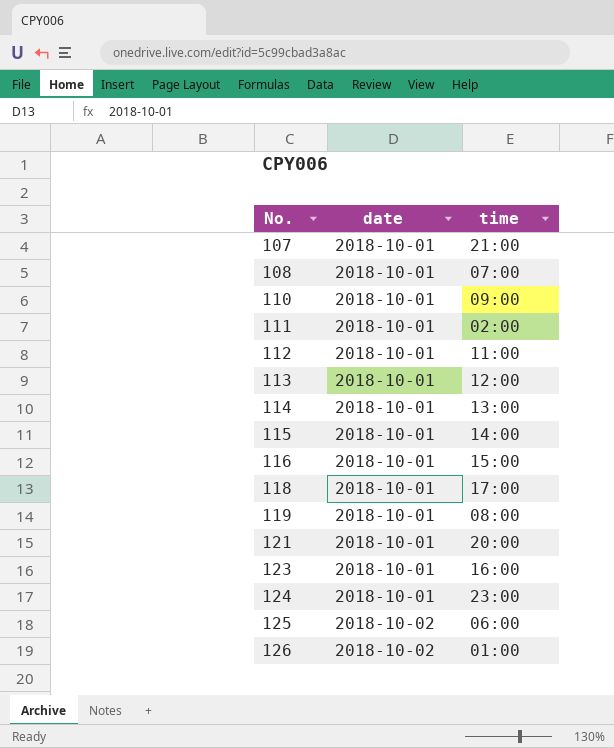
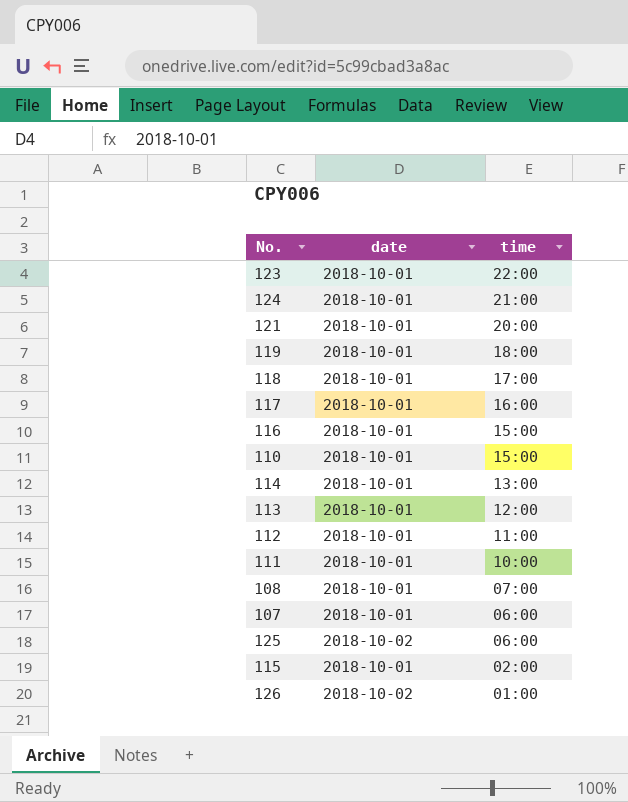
row order: No. ascending -> time descending
123 | time: 16:00 -> 22:00
124 | time: 23:00 -> 21:00
119 | time: 08:00 -> 18:00
row 117: none -> 2018-10-01 | 16:00
110 | time: 09:00 -> 15:00
111 | time: 02:00 -> 10:00
107 | time: 21:00 -> 06:00
115 | time: 14:00 -> 02:00

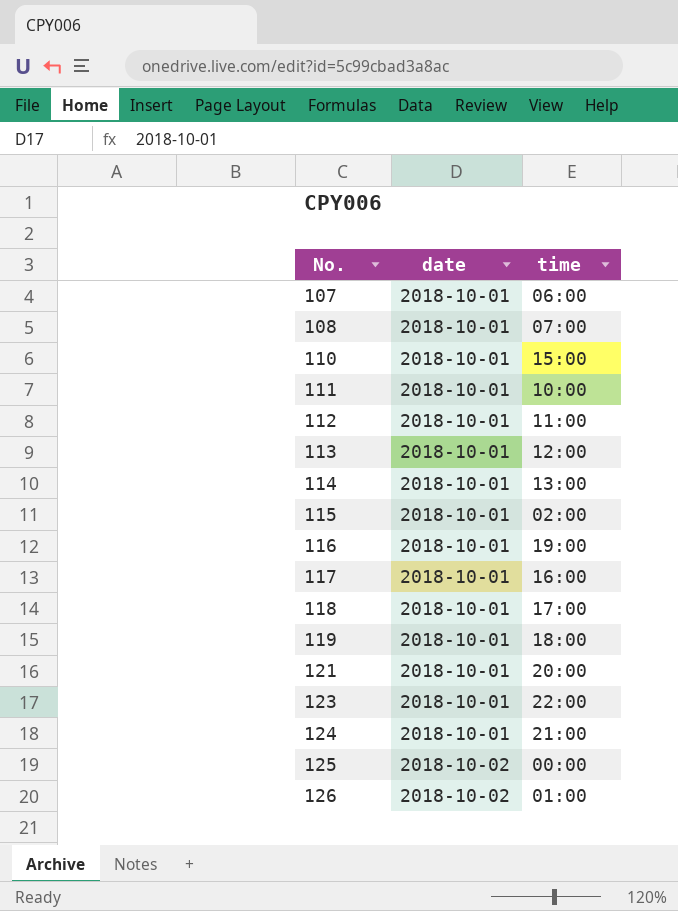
row order: time descending -> No. ascending
116 | time: 15:00 -> 19:00
125 | time: 06:00 -> 00:00

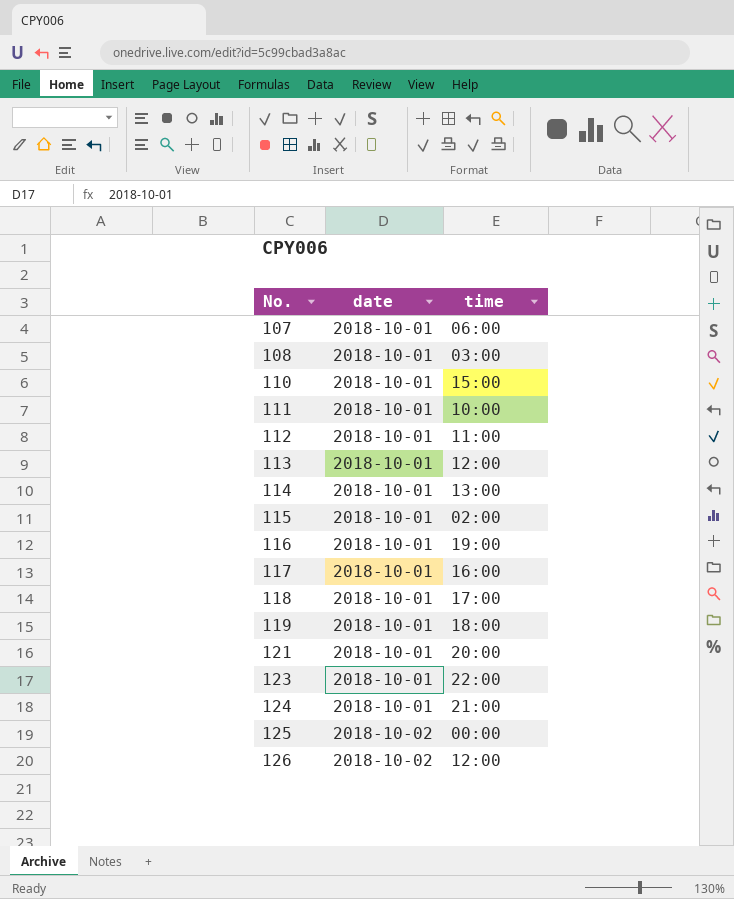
108 | time: 07:00 -> 03:00
126 | time: 01:00 -> 12:00

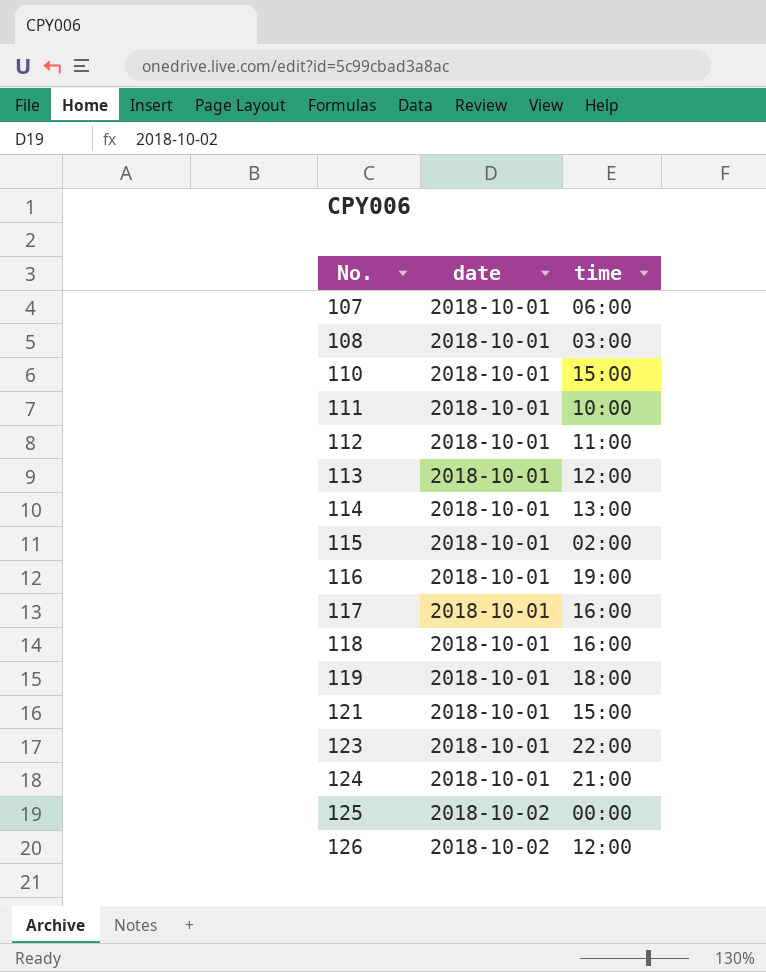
118 | time: 17:00 -> 16:00
121 | time: 20:00 -> 15:00

